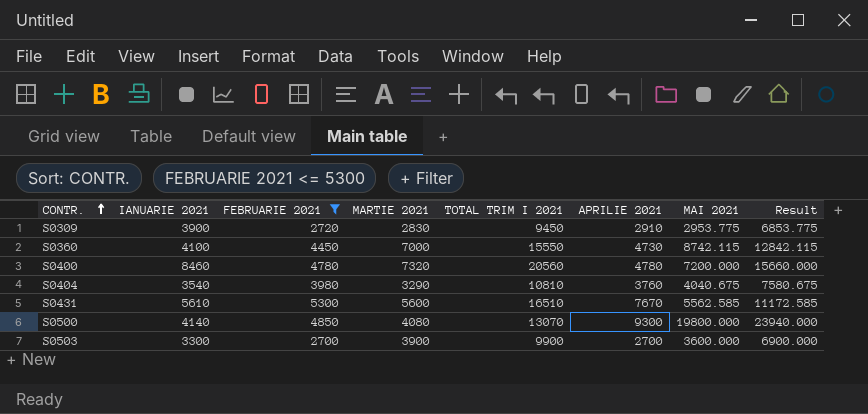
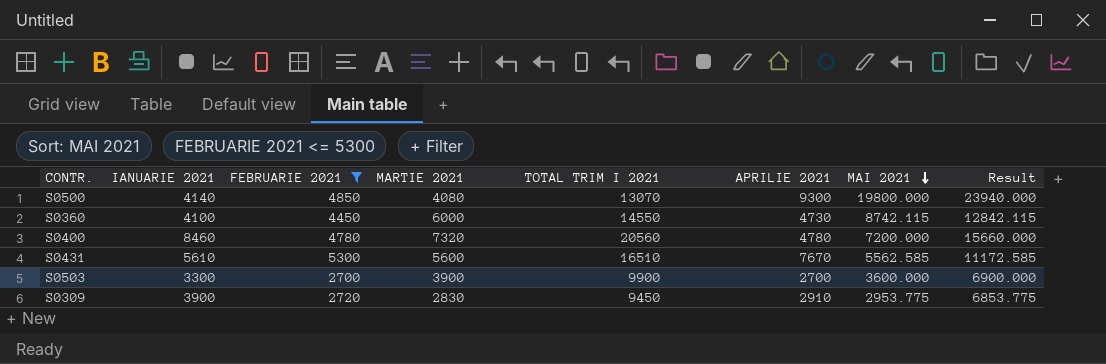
row order: CONTR. ascending -> MAI 2021 descending
row S0404: 3540 | 3980 | 3290 | 10810 | 3760 | 4040.675 | 7580.675 -> none
S0360 | MARTIE 2021: 7000 -> 6000
S0360 | TOTAL TRIM I 2021: 15550 -> 14550

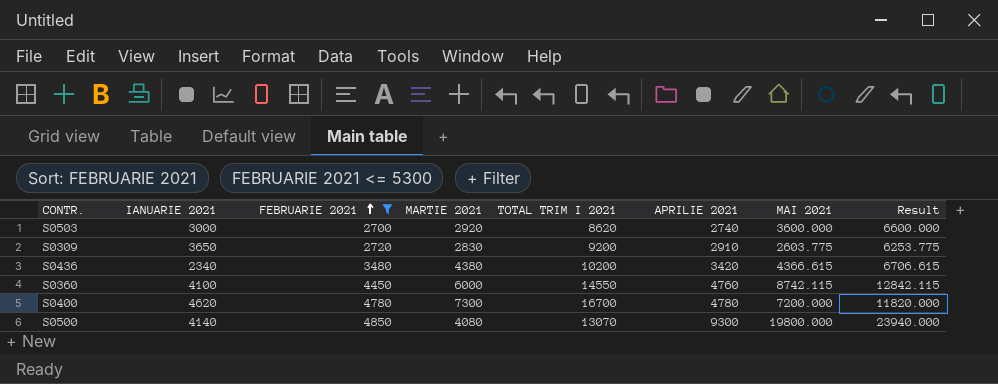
row order: MAI 2021 descending -> FEBRUARIE 2021 ascending
row S0431: 5610 | 5300 | 5600 | 16510 | 7670 | 5562.585 | 11172.585 -> none
S0503 | IANUARIE 2021: 3300 -> 3000
S0503 | MARTIE 2021: 3900 -> 2920
S0503 | TOTAL TRIM I 2021: 9900 -> 8620
S0503 | APRILIE 2021: 2700 -> 2740
S0503 | Result: 6900.000 -> 6600.000
S0309 | IANUARIE 2021: 3900 -> 3650
S0309 | TOTAL TRIM I 2021: 9450 -> 9200
S0309 | MAI 2021: 2953.775 -> 2603.775
S0309 | Result: 6853.775 -> 6253.775
row S0436: none -> 2340 | 3480 | 4380 | 10200 | 3420 | 4366.615 | 6706.615
S0360 | APRILIE 2021: 4730 -> 4760
S0400 | IANUARIE 2021: 8460 -> 4620
S0400 | MARTIE 2021: 7320 -> 7300
S0400 | TOTAL TRIM I 2021: 20560 -> 16700
S0400 | Result: 15660.000 -> 11820.000

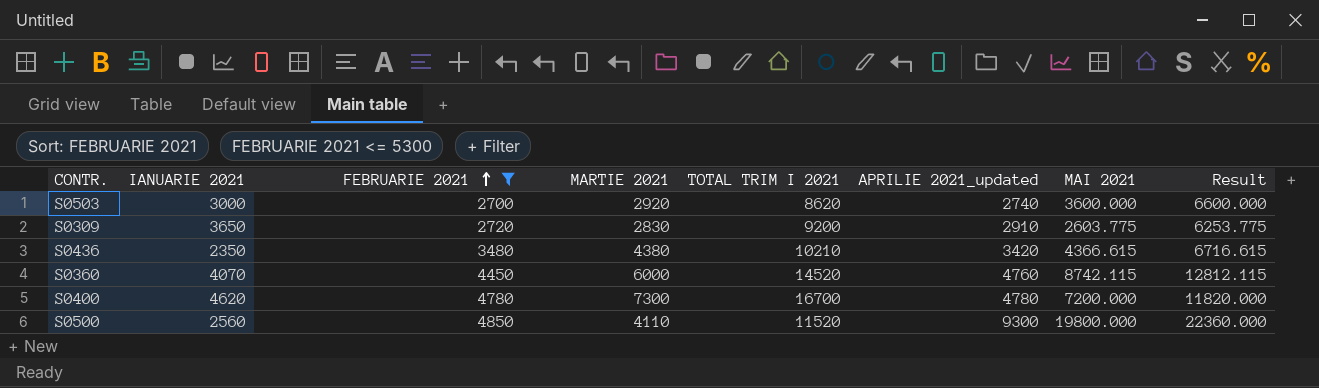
column name: APRILIE 2021 -> APRILIE 2021_updated
S0436 | IANUARIE 2021: 2340 -> 2350
S0436 | TOTAL TRIM I 2021: 10200 -> 10210
S0436 | Result: 6706.615 -> 6716.615
S0360 | IANUARIE 2021: 4100 -> 4070
S0360 | TOTAL TRIM I 2021: 14550 -> 14520
S0360 | Result: 12842.115 -> 12812.115
S0500 | IANUARIE 2021: 4140 -> 2560
S0500 | MARTIE 2021: 4080 -> 4110
S0500 | TOTAL TRIM I 2021: 13070 -> 11520
S0500 | Result: 23940.000 -> 22360.000

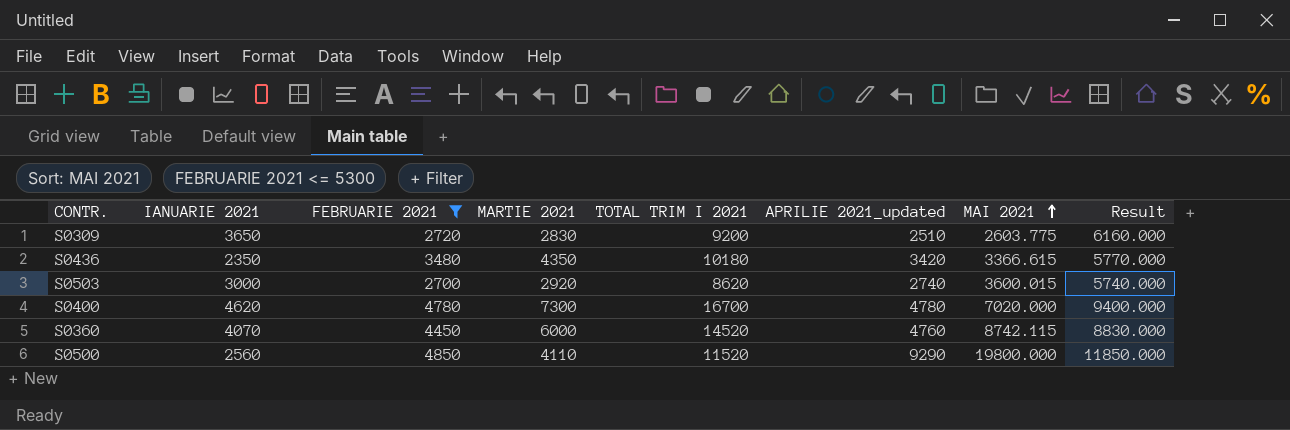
row order: FEBRUARIE 2021 ascending -> MAI 2021 ascending
column Result | formula: [IANUARIE 2021] + [MAI 2021] -> [IANUARIE 2021] + [APRILIE 2021_updated]
S0309 | APRILIE 2021_updated: 2910 -> 2510
S0436 | MARTIE 2021: 4380 -> 4350
S0436 | TOTAL TRIM I 2021: 10210 -> 10180
S0436 | MAI 2021: 4366.615 -> 3366.615
S0503 | MAI 2021: 3600.000 -> 3600.015
S0400 | MAI 2021: 7200.000 -> 7020.000
S0500 | APRILIE 2021_updated: 9300 -> 9290

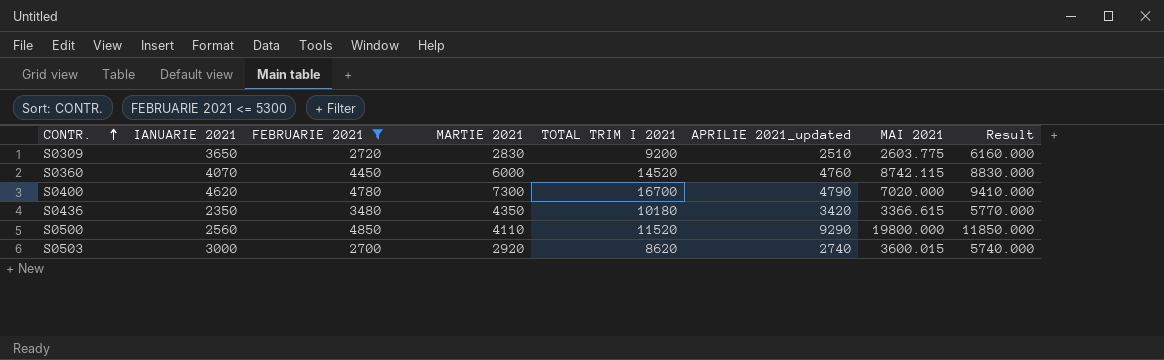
row order: MAI 2021 ascending -> CONTR. ascending
S0400 | APRILIE 2021_updated: 4780 -> 4790
S0400 | Result: 9400.000 -> 9410.000

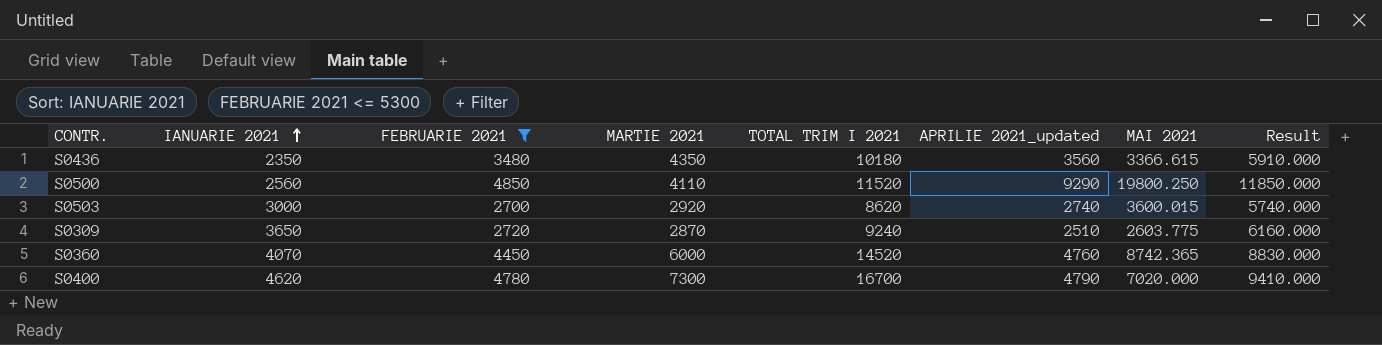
row order: CONTR. ascending -> IANUARIE 2021 ascending
S0436 | APRILIE 2021_updated: 3420 -> 3560
S0436 | Result: 5770.000 -> 5910.000
S0500 | MAI 2021: 19800.000 -> 19800.250
S0309 | MARTIE 2021: 2830 -> 2870
S0309 | TOTAL TRIM I 2021: 9200 -> 9240
S0360 | MAI 2021: 8742.115 -> 8742.365

